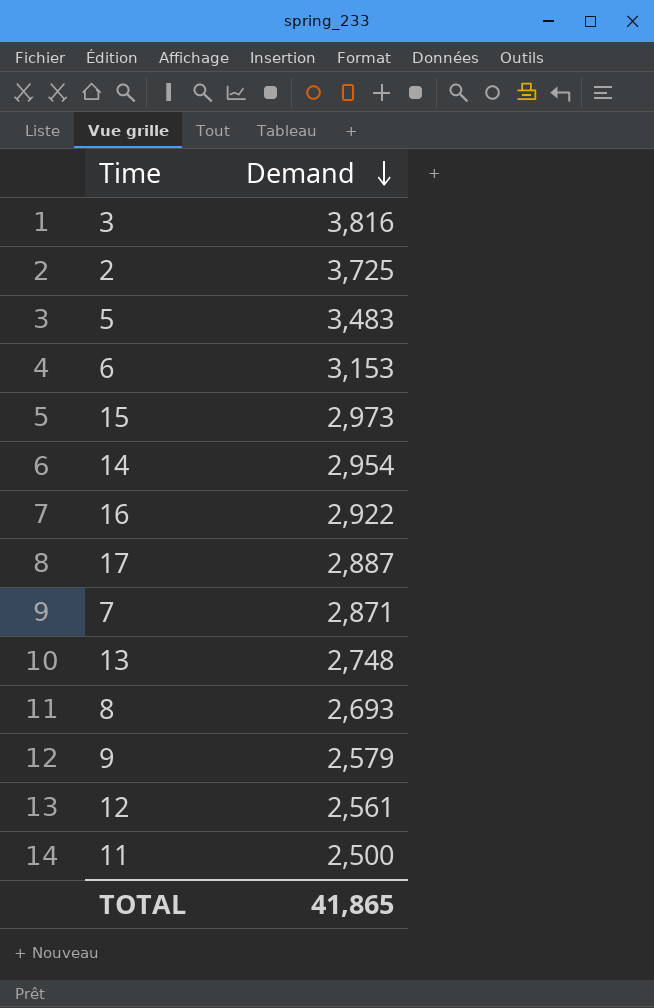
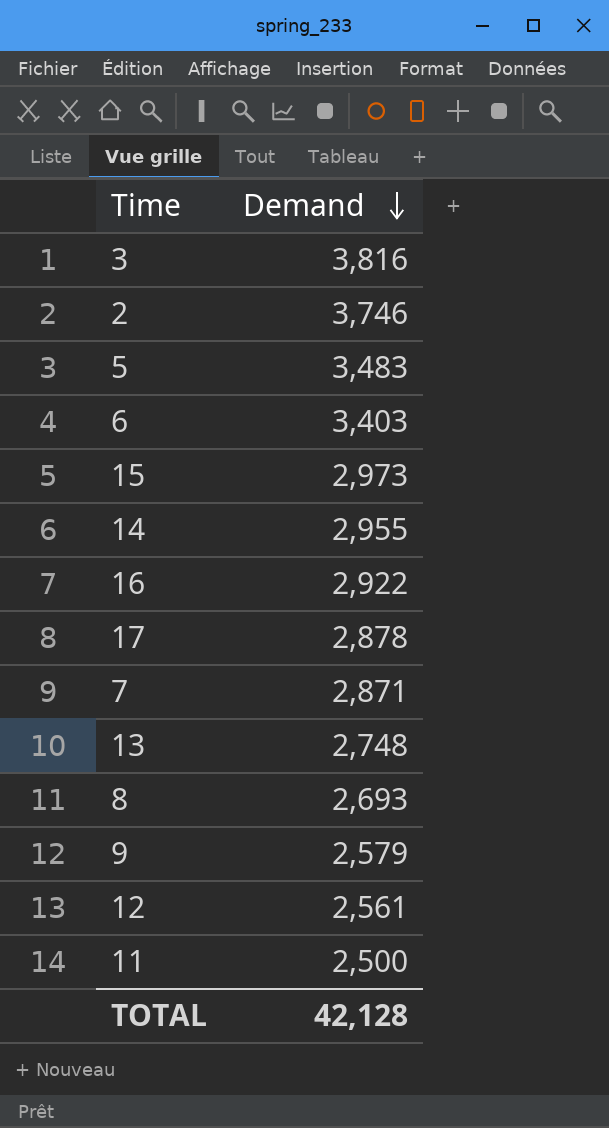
2 | Demand: 3,725 -> 3,746
6 | Demand: 3,153 -> 3,403
14 | Demand: 2,954 -> 2,955
17 | Demand: 2,887 -> 2,878
TOTAL | Demand: 41,865 -> 42,128

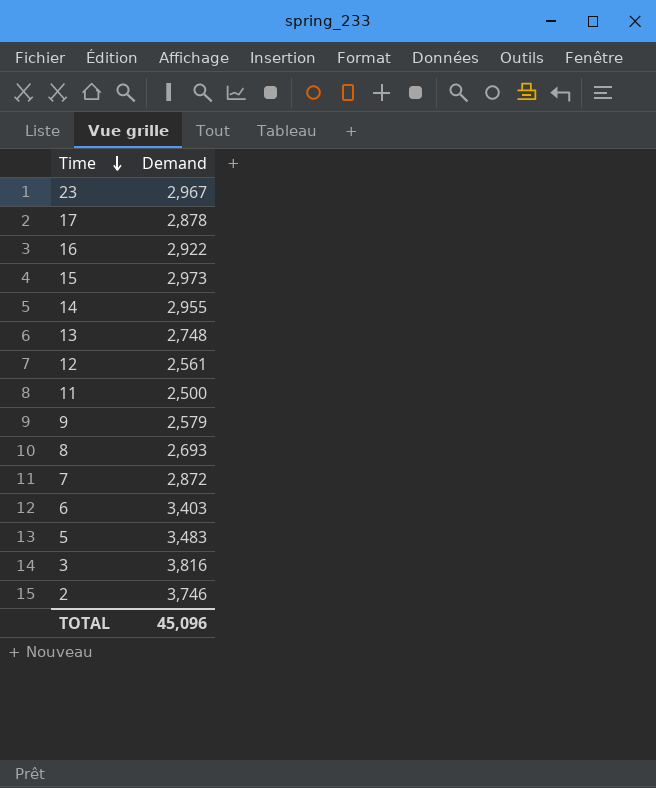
row order: Demand descending -> Time descending
row 23: none -> 2,967
7 | Demand: 2,871 -> 2,872
TOTAL | Demand: 42,128 -> 45,096

